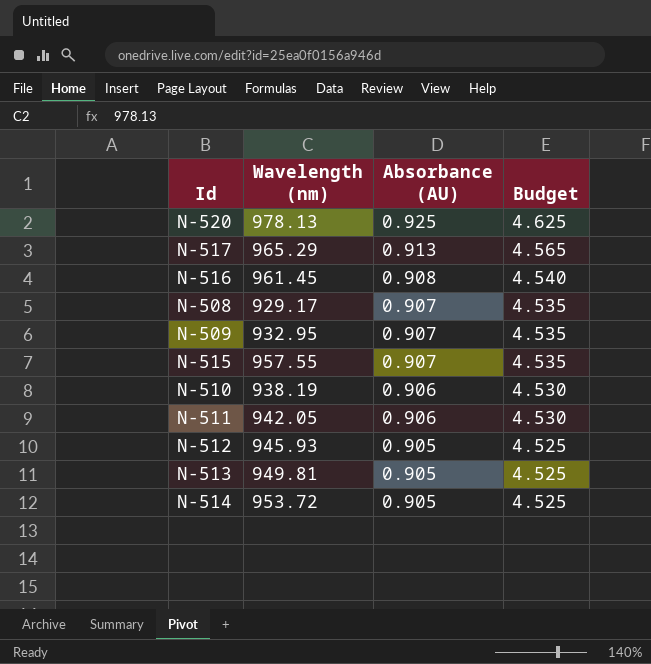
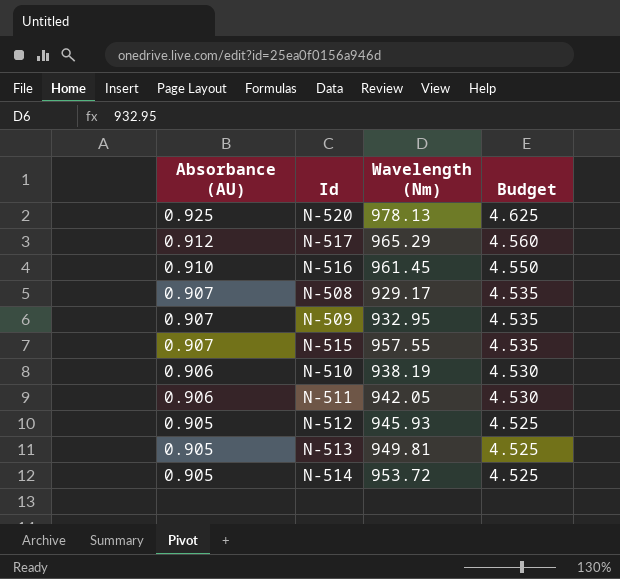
column Absorbance (AU) | position: 3 -> 1
column name: Wavelength (nm) -> Wavelength (Nm)
N-517 | Absorbance (AU): 0.913 -> 0.912
N-517 | Budget: 4.565 -> 4.560
N-516 | Absorbance (AU): 0.908 -> 0.910
N-516 | Budget: 4.540 -> 4.550

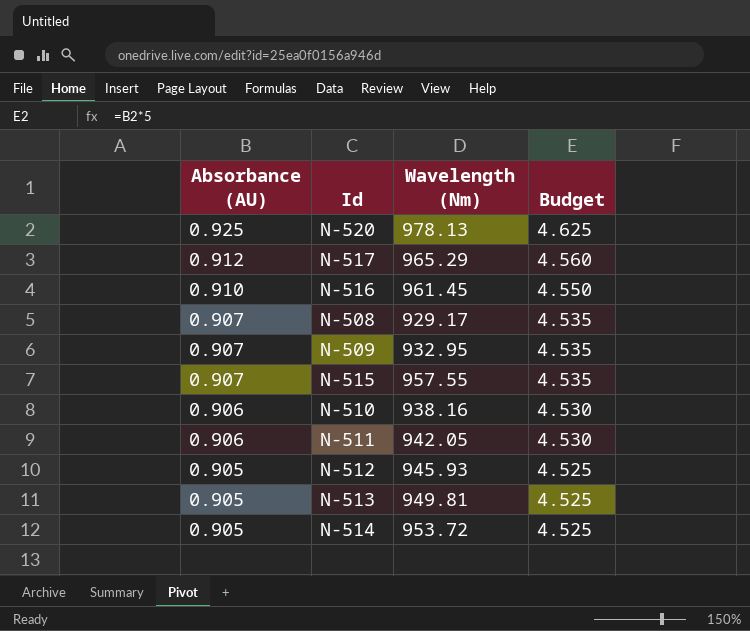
N-510 | Wavelength (Nm): 938.19 -> 938.16

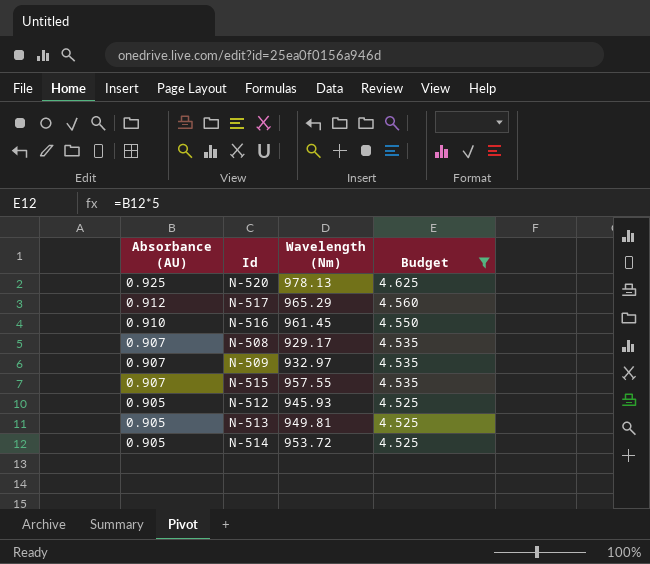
filter: none -> Budget != 4.530
N-509 | Wavelength (Nm): 932.95 -> 932.97

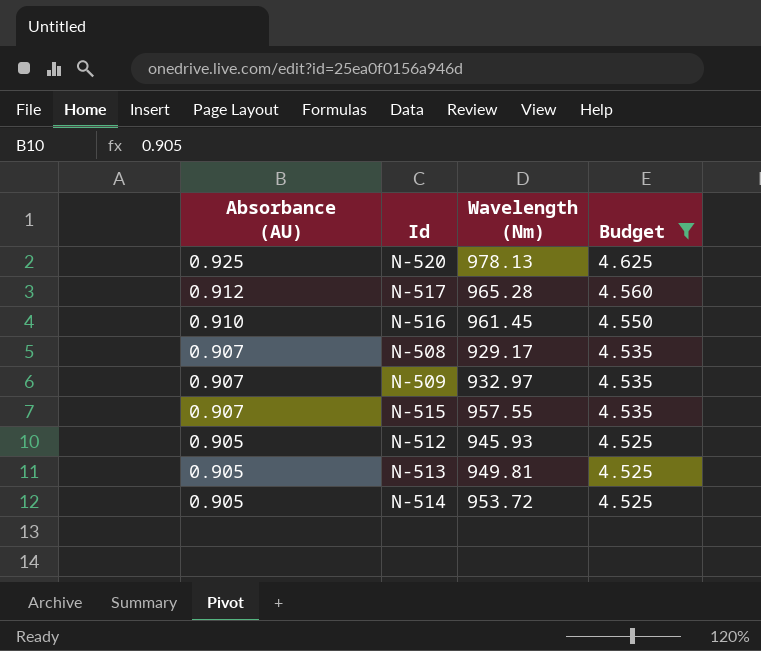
N-517 | Wavelength (Nm): 965.29 -> 965.28

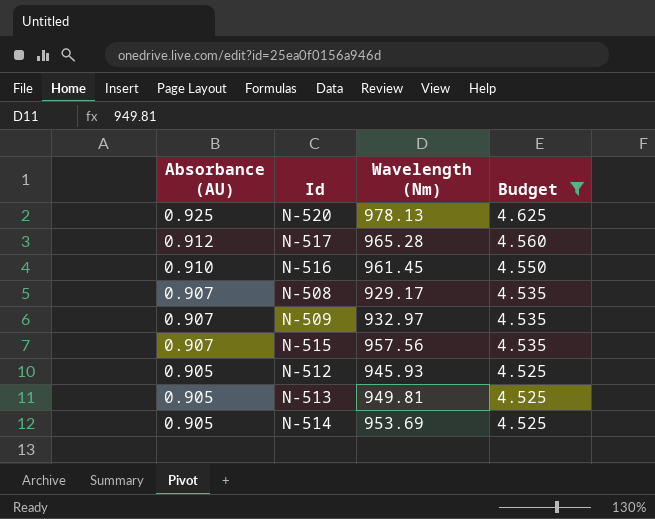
N-515 | Wavelength (Nm): 957.55 -> 957.56
N-514 | Wavelength (Nm): 953.72 -> 953.69

